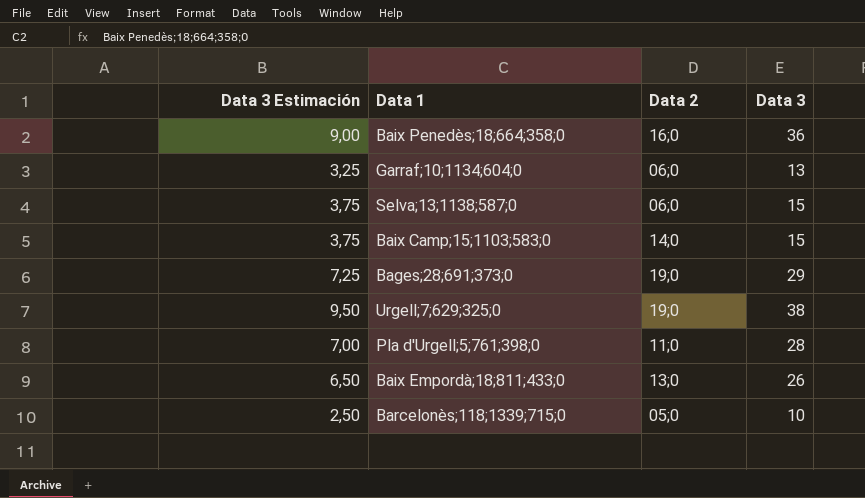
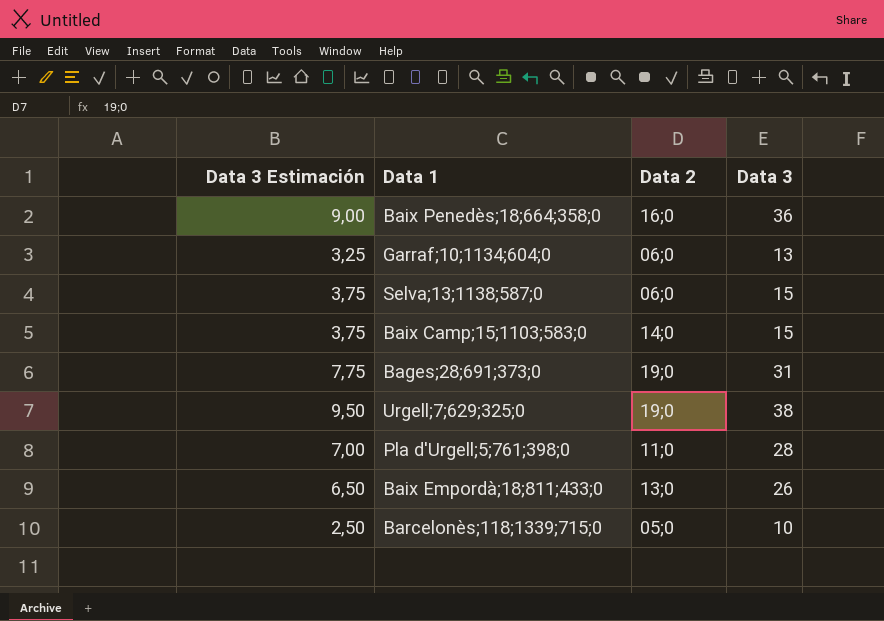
Bages;28;691;373;0 | Data 3 Estimación: 7,25 -> 7,75
Bages;28;691;373;0 | Data 3: 29 -> 31

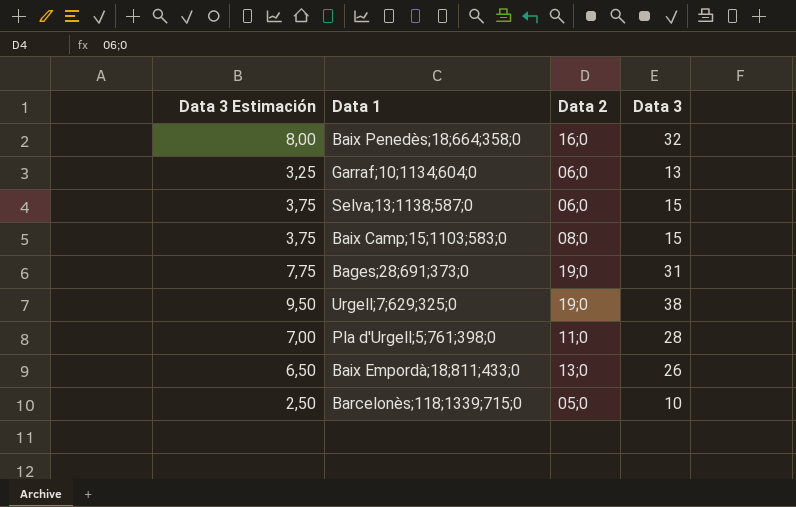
Baix Penedès;18;664;358;0 | Data 3 Estimación: 9,00 -> 8,00
Baix Penedès;18;664;358;0 | Data 3: 36 -> 32
Baix Camp;15;1103;583;0 | Data 2: 14;0 -> 08;0

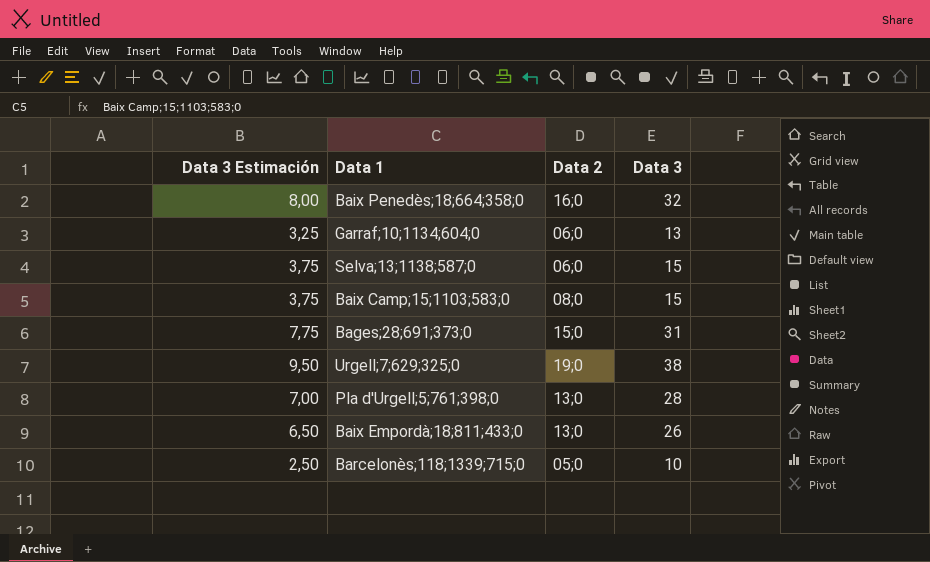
Bages;28;691;373;0 | Data 2: 19;0 -> 15;0
Pla d'Urgell;5;761;398;0 | Data 2: 11;0 -> 13;0

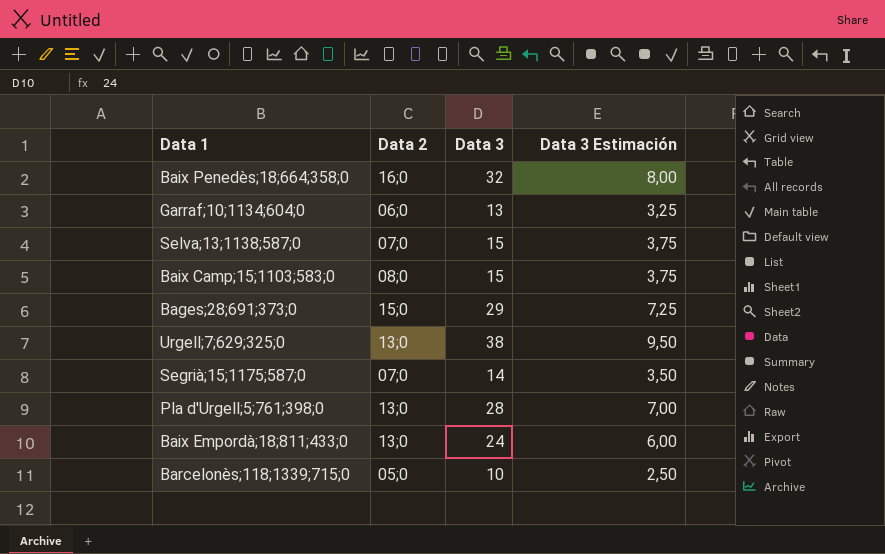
column Data 3 Estimación | position: 1 -> 4
Selva;13;1138;587;0 | Data 2: 06;0 -> 07;0
Bages;28;691;373;0 | Data 3: 31 -> 29
Bages;28;691;373;0 | Data 3 Estimación: 7,75 -> 7,25
Urgell;7;629;325;0 | Data 2: 19;0 -> 13;0
row Segrià;15;1175;587;0: none -> 07;0 | 14 | 3,50
Baix Empordà;18;811;433;0 | Data 3: 26 -> 24
Baix Empordà;18;811;433;0 | Data 3 Estimación: 6,50 -> 6,00

